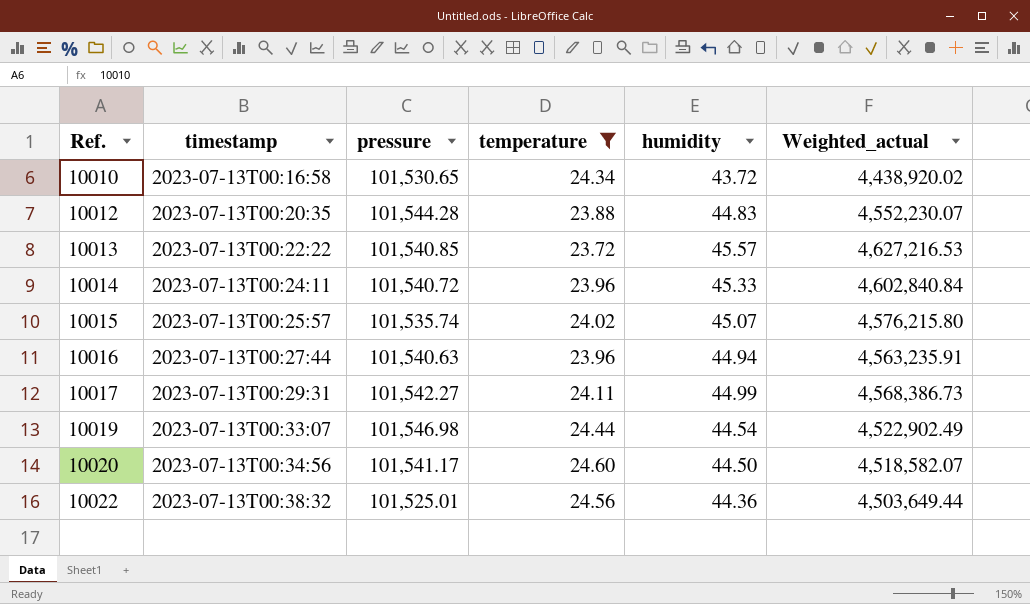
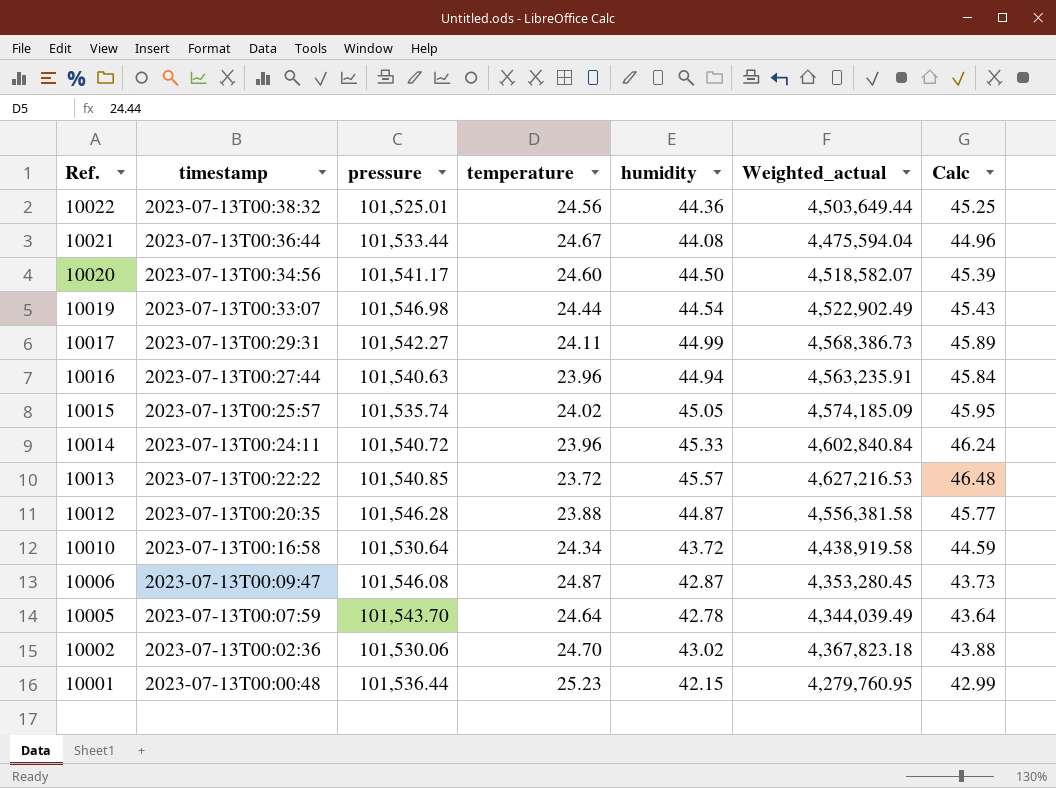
filter: temperature <= 24.60 -> none
row order: Ref. ascending -> Ref. descending
column Calc | formula: none -> [humidity] * 1.02
10015 | humidity: 45.07 -> 45.05
10015 | Weighted_actual: 4,576,215.80 -> 4,574,185.09
10012 | pressure: 101,544.28 -> 101,546.28
10012 | humidity: 44.83 -> 44.87
10012 | Weighted_actual: 4,552,230.07 -> 4,556,381.58
10010 | pressure: 101,530.65 -> 101,530.64
10010 | Weighted_actual: 4,438,920.02 -> 4,438,919.58

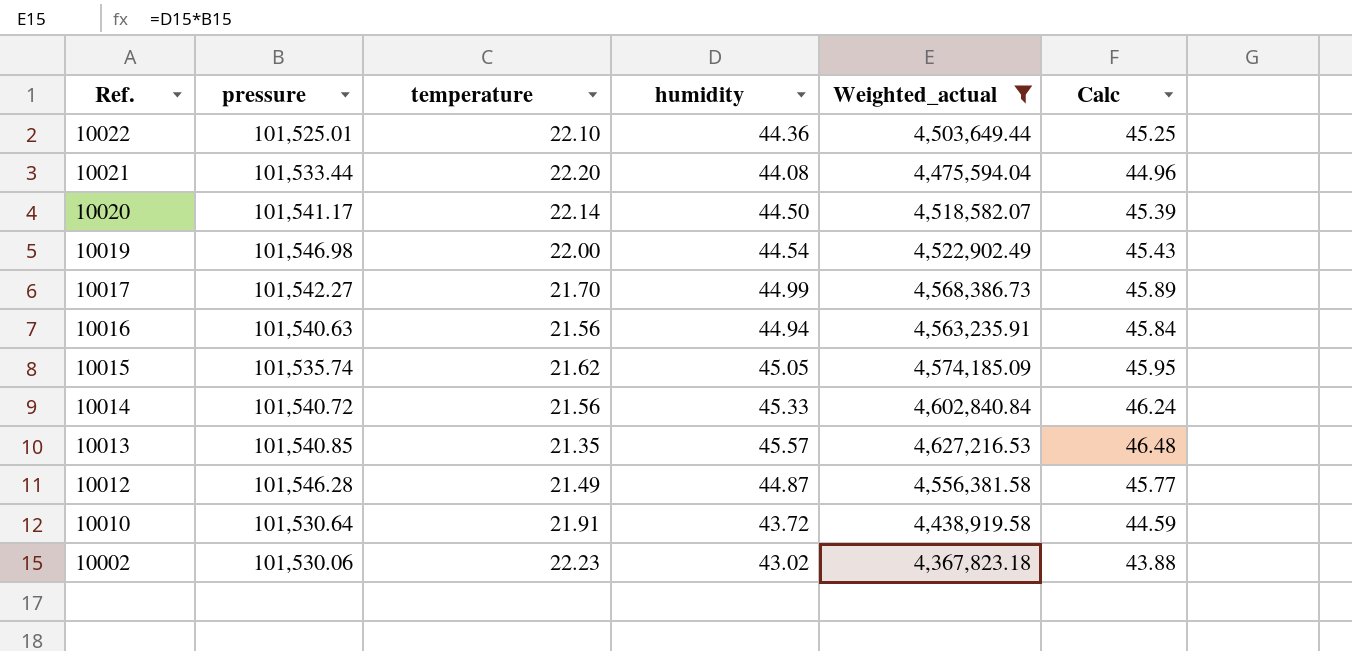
filter: none -> Weighted_actual >= 4,367,823.18
column timestamp | position: 2 -> none
10022 | temperature: 24.56 -> 22.10
10021 | temperature: 24.67 -> 22.20
10020 | temperature: 24.60 -> 22.14
10019 | temperature: 24.44 -> 22.00
10017 | temperature: 24.11 -> 21.70
10016 | temperature: 23.96 -> 21.56
10015 | temperature: 24.02 -> 21.62
10014 | temperature: 23.96 -> 21.56
10013 | temperature: 23.72 -> 21.35
10012 | temperature: 23.88 -> 21.49
10010 | temperature: 24.34 -> 21.91
10002 | temperature: 24.70 -> 22.23

